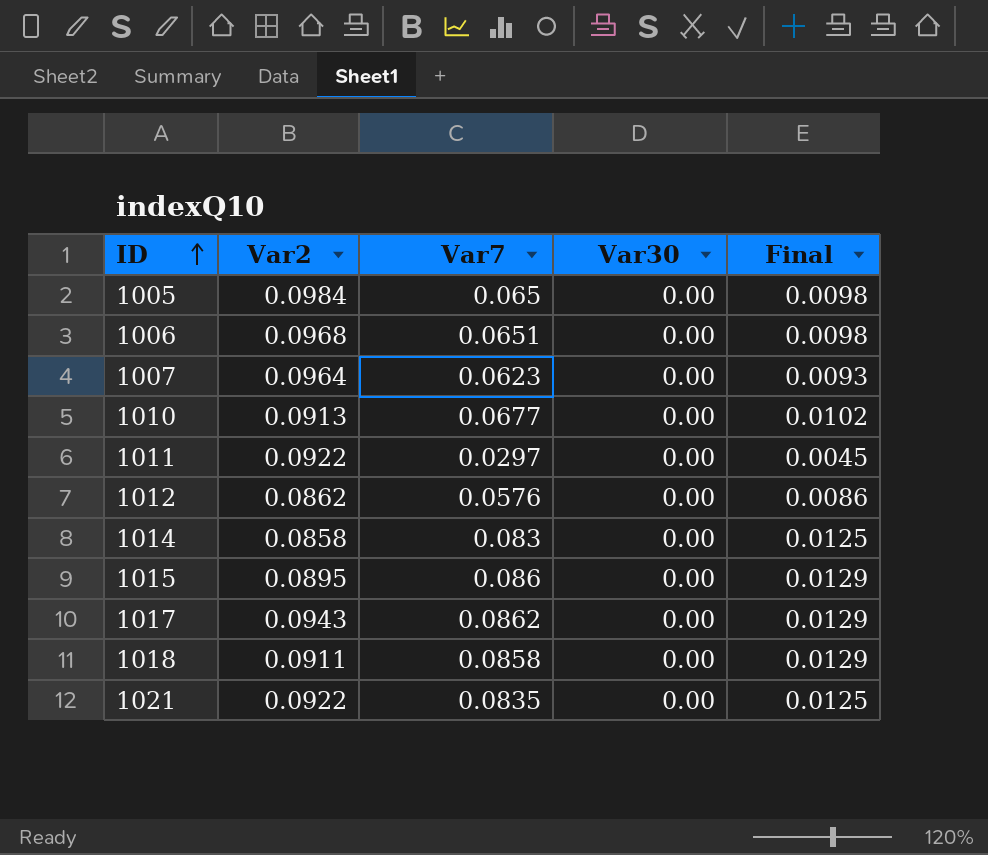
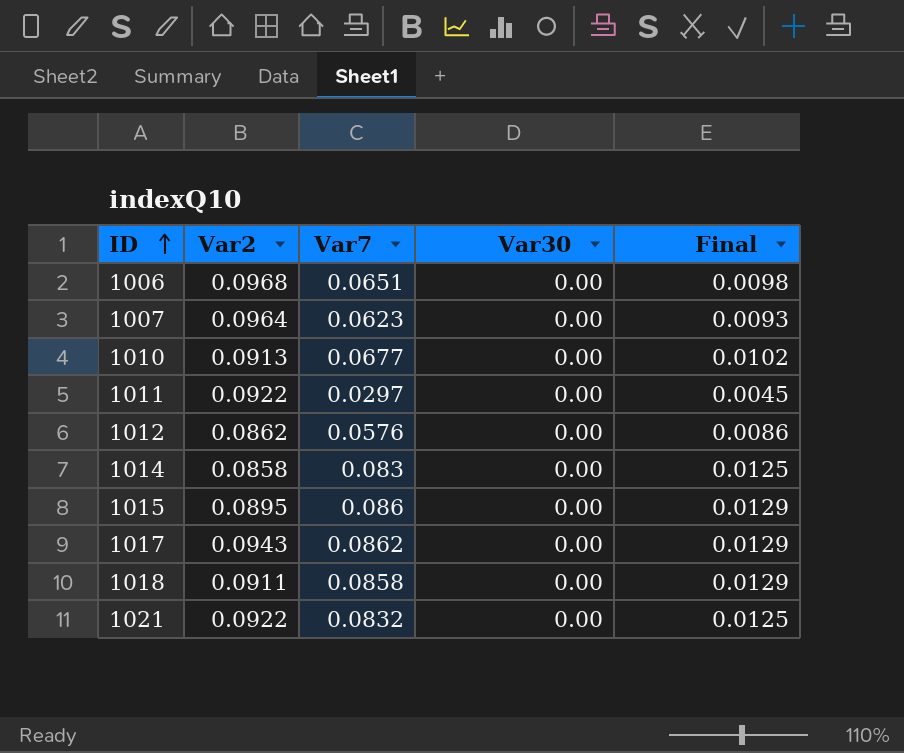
row 1005: 0.0984 | 0.065 | 0.00 | 0.0098 -> none
1021 | Var7: 0.0835 -> 0.0832

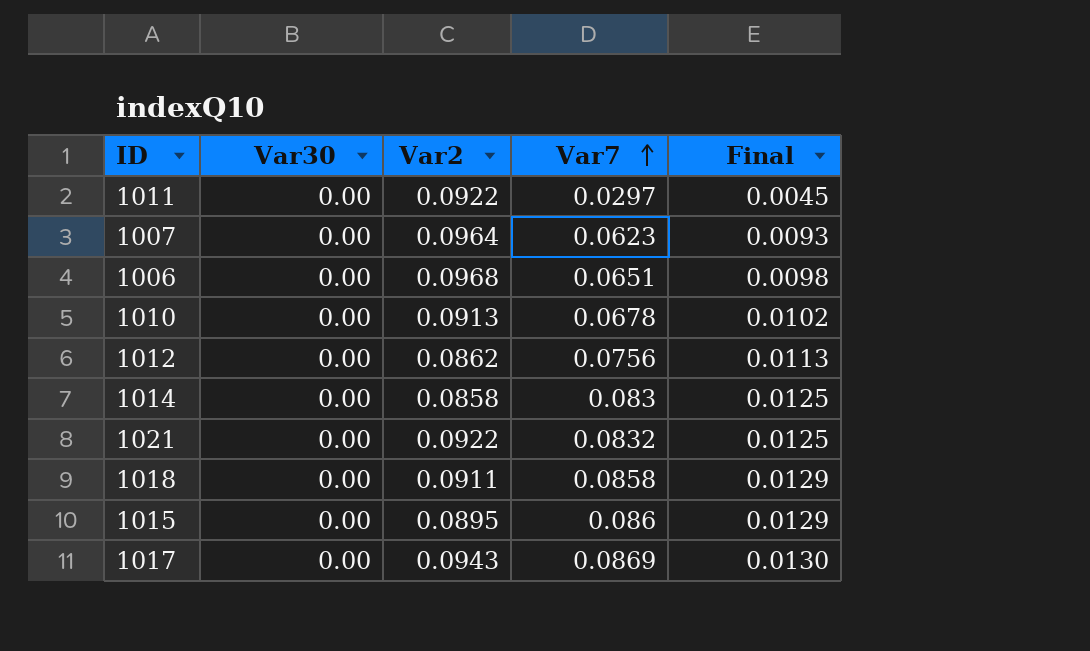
row order: ID ascending -> Var7 ascending
column Var30 | position: 4 -> 2
1010 | Var7: 0.0677 -> 0.0678
1012 | Var7: 0.0576 -> 0.0756
1012 | Final: 0.0086 -> 0.0113
1017 | Var7: 0.0862 -> 0.0869
1017 | Final: 0.0129 -> 0.0130

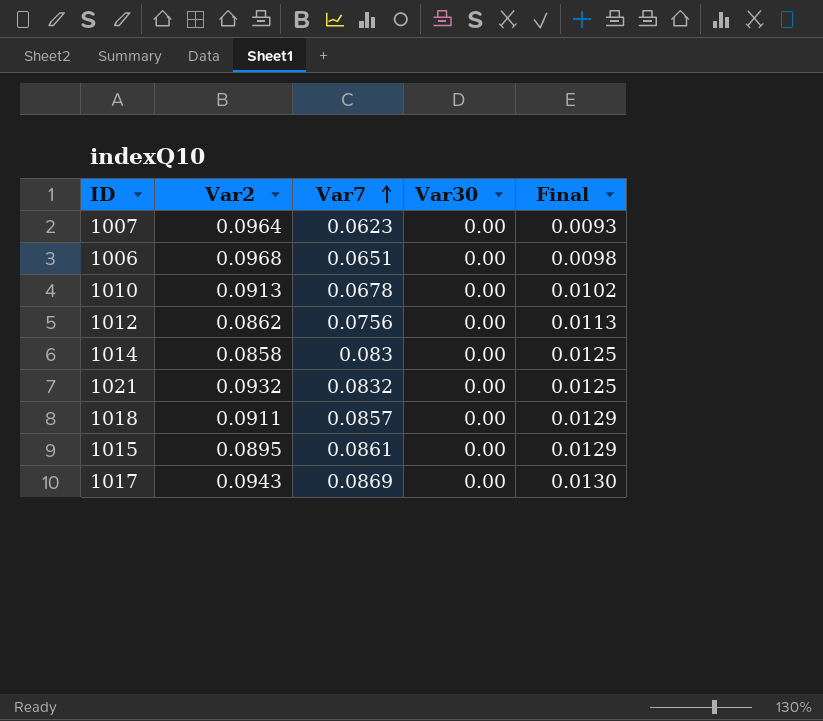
column Var30 | position: 2 -> 4
row 1011: 0.00 | 0.0922 | 0.0297 | 0.0045 -> none
1021 | Var2: 0.0922 -> 0.0932
1018 | Var7: 0.0858 -> 0.0857
1015 | Var7: 0.086 -> 0.0861

